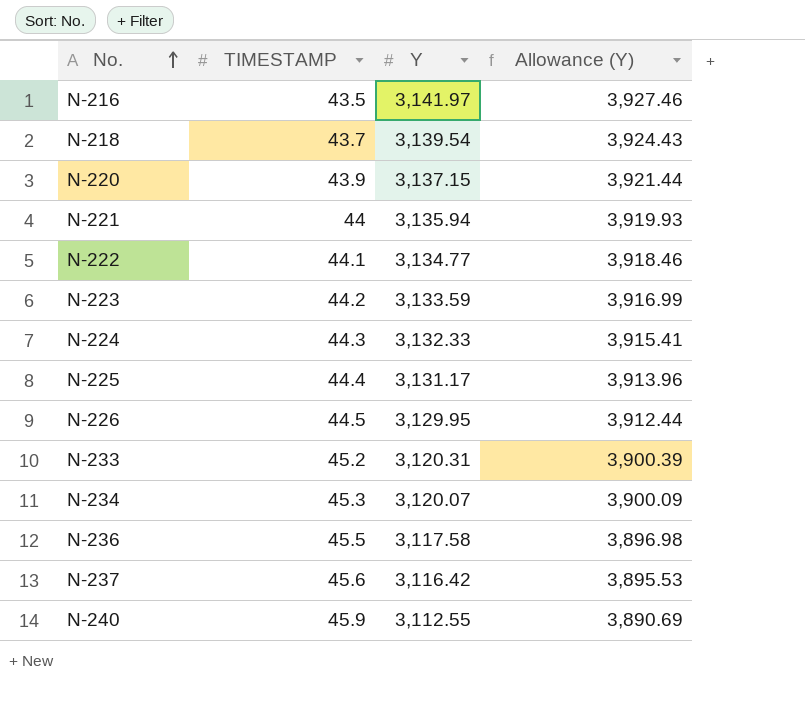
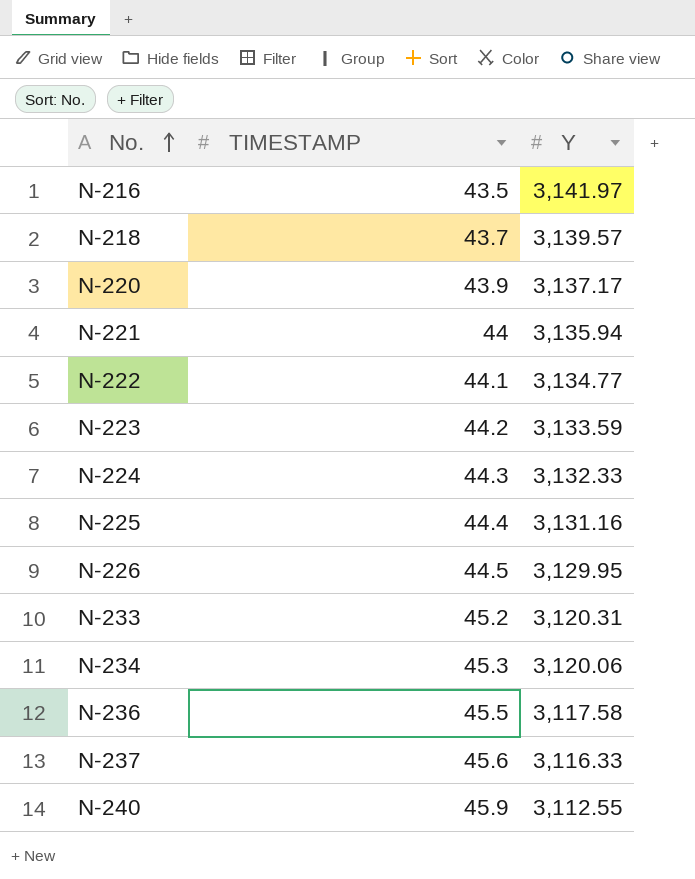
column Allowance (Y) | formula: [Y] * 1.25 -> none
N-218 | Y: 3,139.54 -> 3,139.57
N-220 | Y: 3,137.15 -> 3,137.17
N-225 | Y: 3,131.17 -> 3,131.16
N-234 | Y: 3,120.07 -> 3,120.06
N-237 | Y: 3,116.42 -> 3,116.33

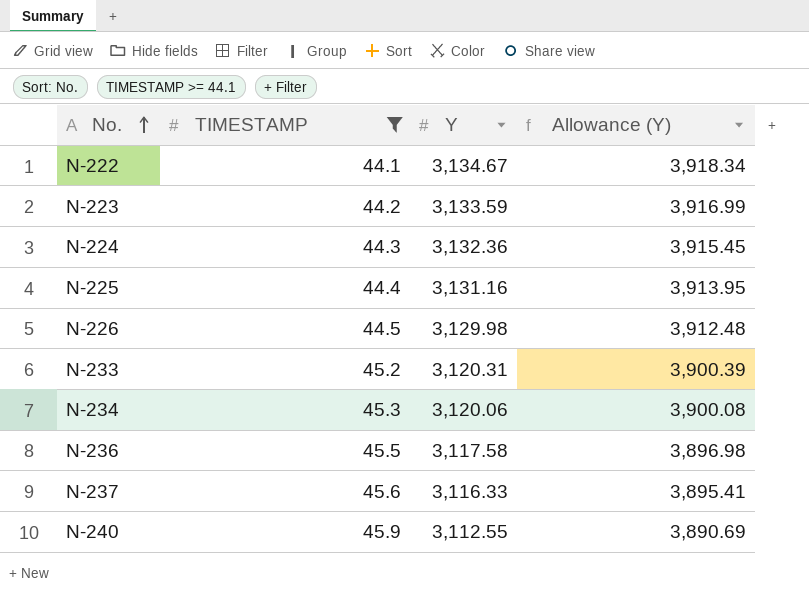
filter: none -> TIMESTAMP >= 44.1
column Allowance (Y) | formula: none -> [Y] * 1.25
N-222 | Y: 3,134.77 -> 3,134.67
N-224 | Y: 3,132.33 -> 3,132.36
N-226 | Y: 3,129.95 -> 3,129.98

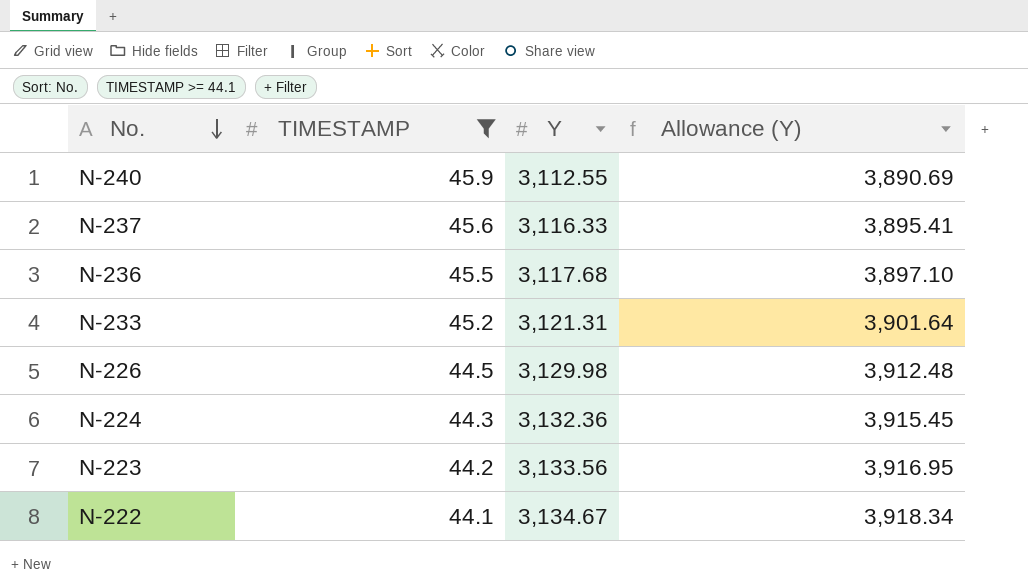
row order: No. ascending -> No. descending
row N-225: 44.4 | 3,131.16 | 3,913.95 -> none
row N-234: 45.3 | 3,120.06 | 3,900.08 -> none
N-236 | Y: 3,117.58 -> 3,117.68
N-236 | Allowance (Y): 3,896.98 -> 3,897.10
N-233 | Y: 3,120.31 -> 3,121.31
N-233 | Allowance (Y): 3,900.39 -> 3,901.64
N-223 | Y: 3,133.59 -> 3,133.56
N-223 | Allowance (Y): 3,916.99 -> 3,916.95

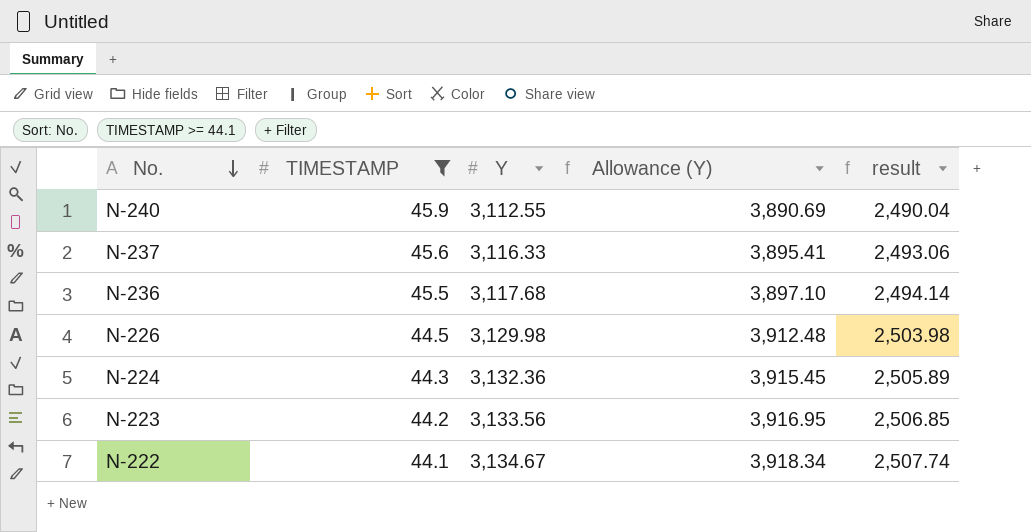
column result | formula: none -> [Y] * 0.8
row N-233: 45.2 | 3,121.31 | 3,901.64 -> none

